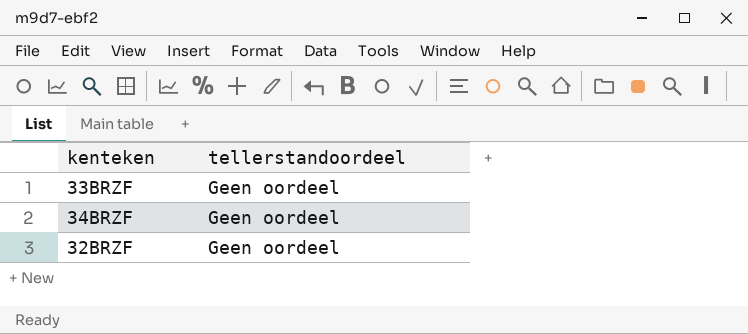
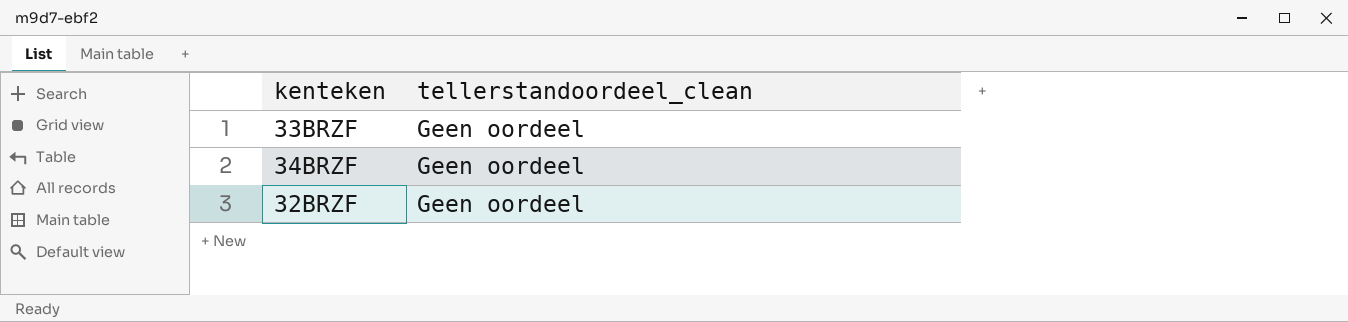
column name: tellerstandoordeel -> tellerstandoordeel_clean

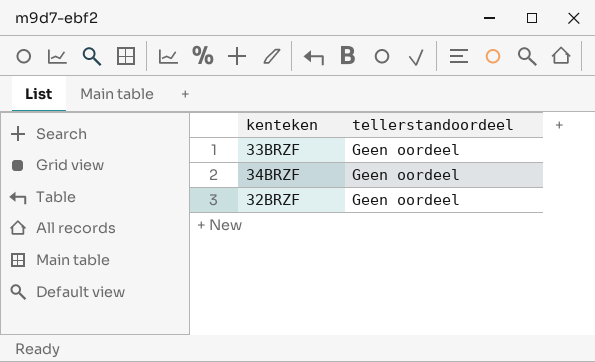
column name: tellerstandoordeel_clean -> tellerstandoordeel

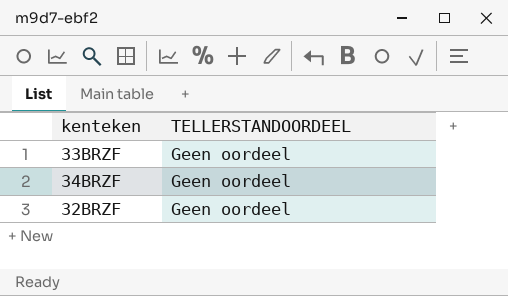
column name: tellerstandoordeel -> TELLERSTANDOORDEEL

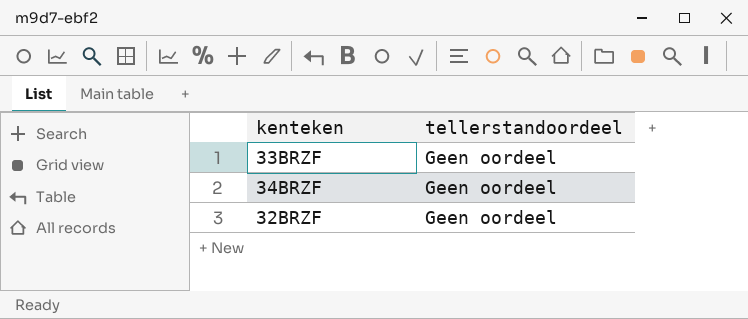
column name: TELLERSTANDOORDEEL -> tellerstandoordeel

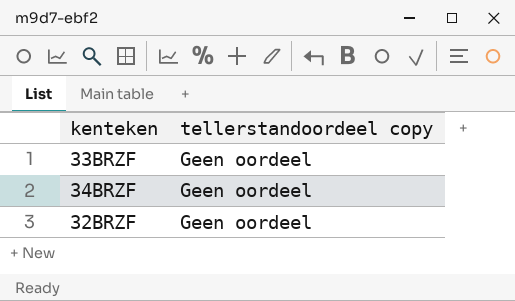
column name: tellerstandoordeel -> tellerstandoordeel copy

